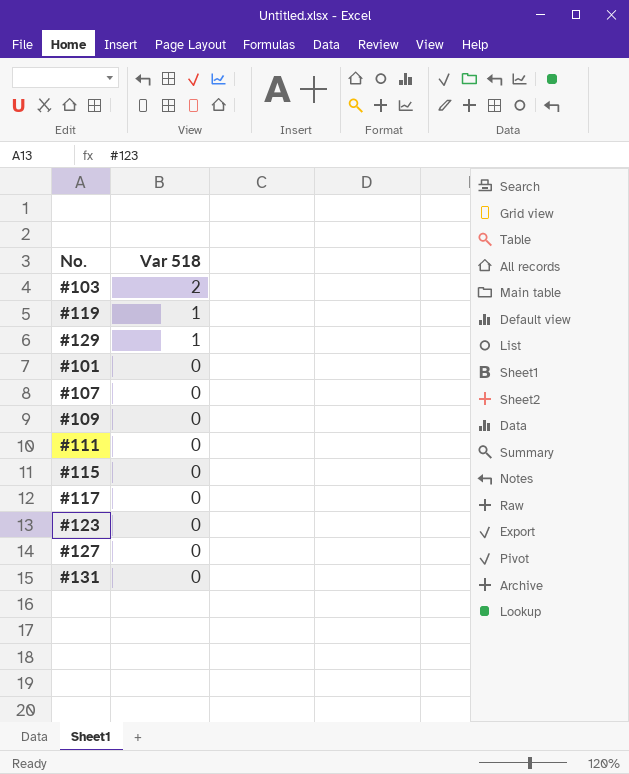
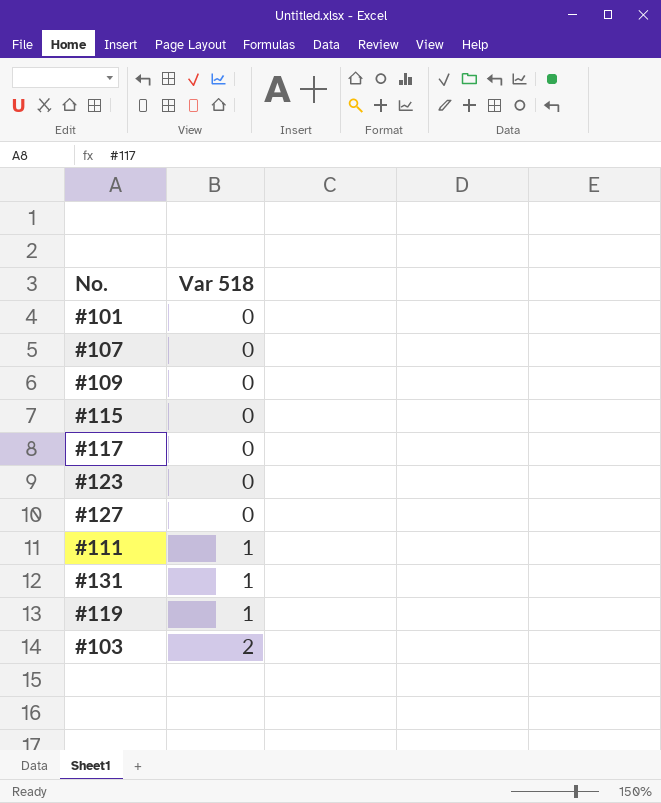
row order: Var 518 descending -> Var 518 ascending
row #129: 1 -> none
#111 | Var 518: 0 -> 1
#131 | Var 518: 0 -> 1

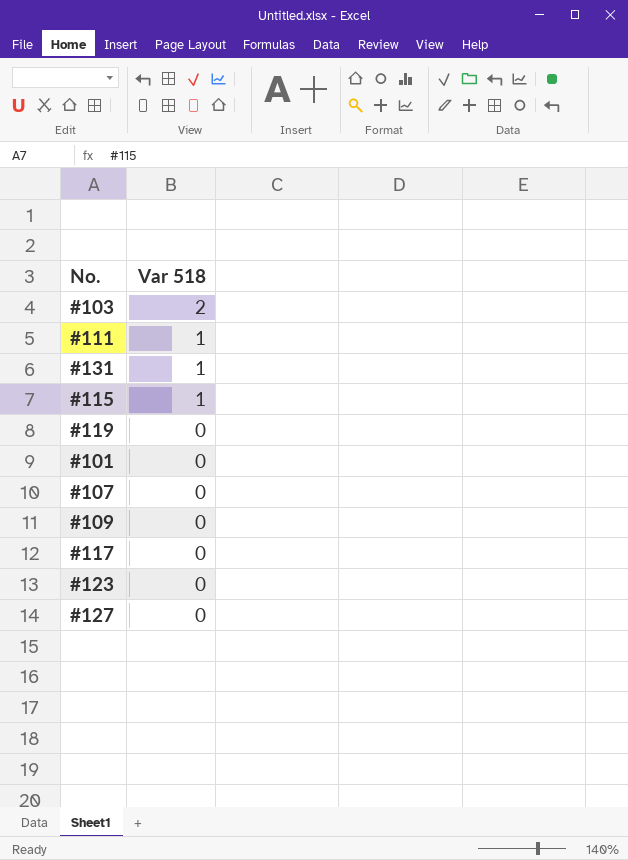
row order: Var 518 ascending -> Var 518 descending
#115 | Var 518: 0 -> 1
#119 | Var 518: 1 -> 0

